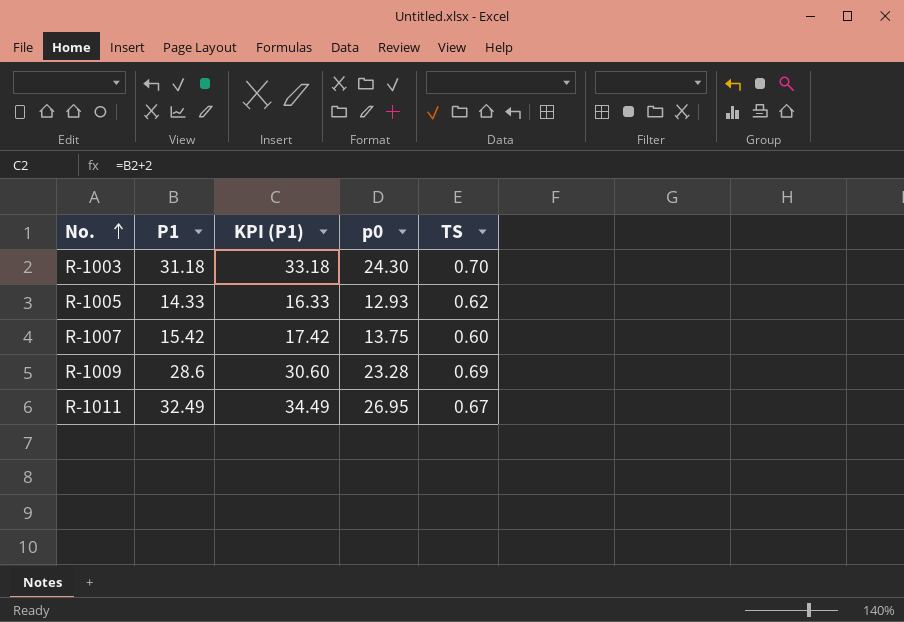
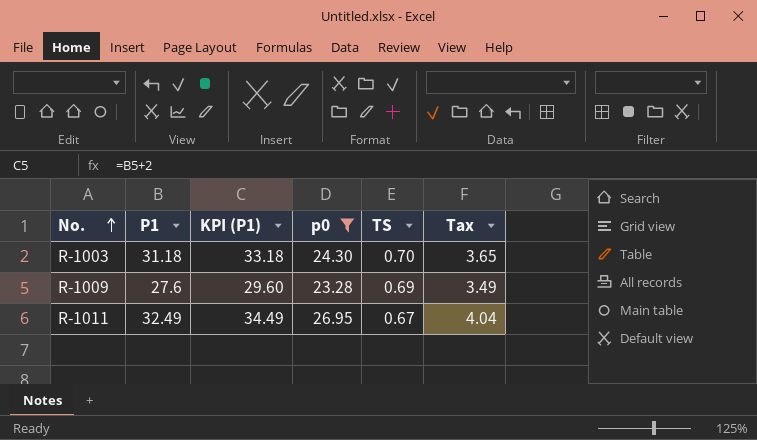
filter: none -> p0 >= 23.28
column Tax | formula: none -> [p0] * 0.15
R-1009 | P1: 28.6 -> 27.6
R-1009 | KPI (P1): 30.60 -> 29.60

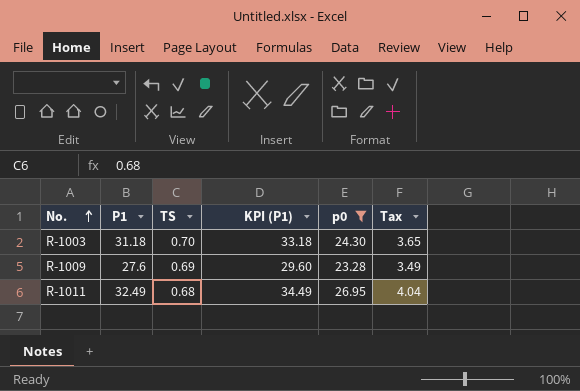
column TS | position: 5 -> 3
R-1011 | TS: 0.67 -> 0.68

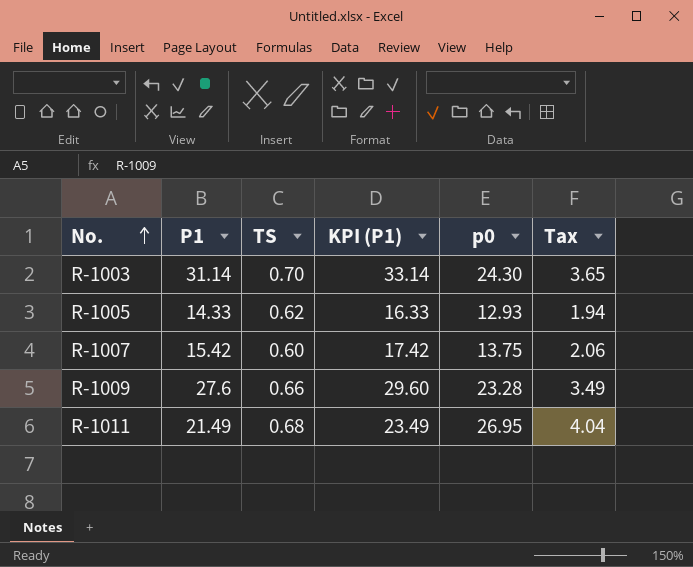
filter: p0 >= 23.28 -> none
R-1003 | P1: 31.18 -> 31.14
R-1003 | KPI (P1): 33.18 -> 33.14
R-1009 | TS: 0.69 -> 0.66
R-1011 | P1: 32.49 -> 21.49
R-1011 | KPI (P1): 34.49 -> 23.49

